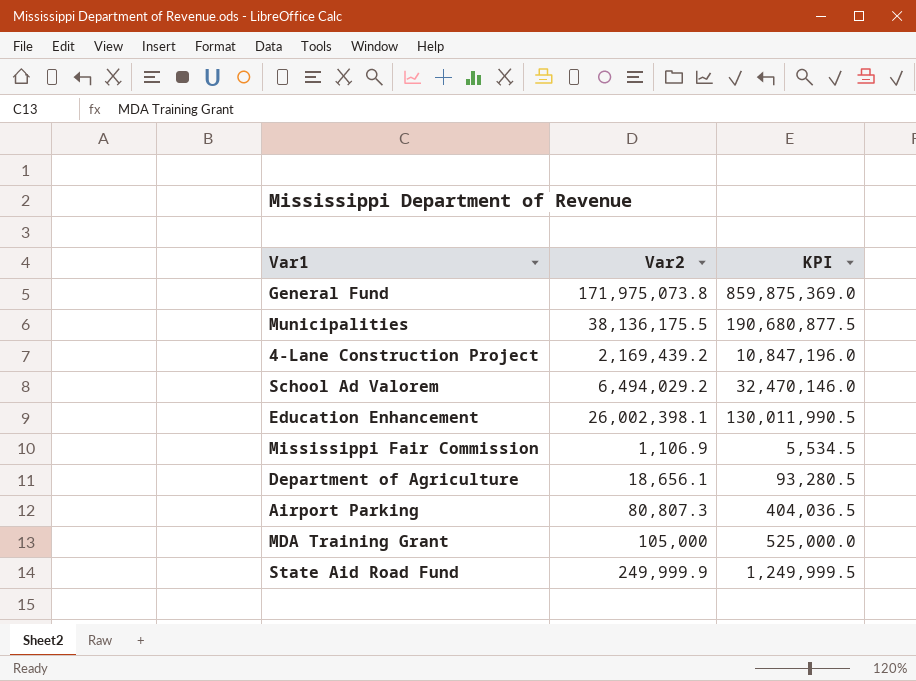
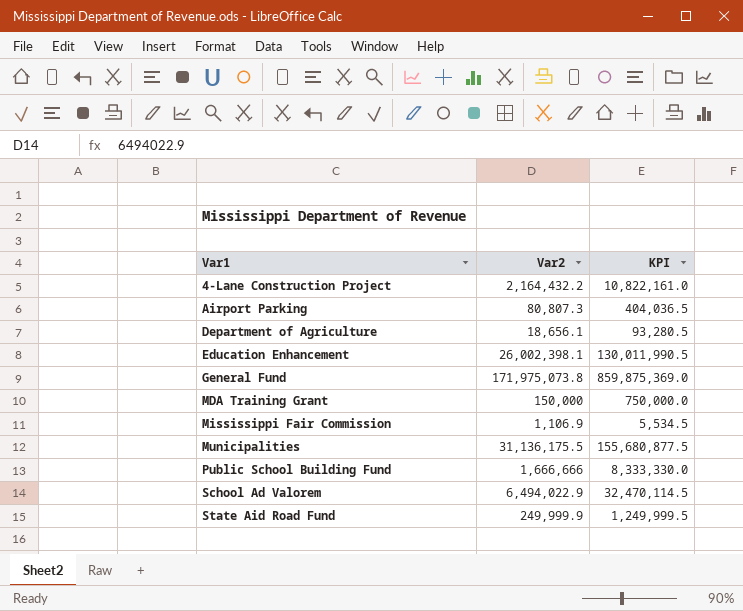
row order: none -> Var1 ascending
4-Lane Construction Project | Var2: 2,169,439.2 -> 2,164,432.2
4-Lane Construction Project | KPI: 10,847,196.0 -> 10,822,161.0
MDA Training Grant | Var2: 105,000 -> 150,000
MDA Training Grant | KPI: 525,000.0 -> 750,000.0
Municipalities | Var2: 38,136,175.5 -> 31,136,175.5
Municipalities | KPI: 190,680,877.5 -> 155,680,877.5
row Public School Building Fund: none -> 1,666,666 | 8,333,330.0
School Ad Valorem | Var2: 6,494,029.2 -> 6,494,022.9
School Ad Valorem | KPI: 32,470,146.0 -> 32,470,114.5

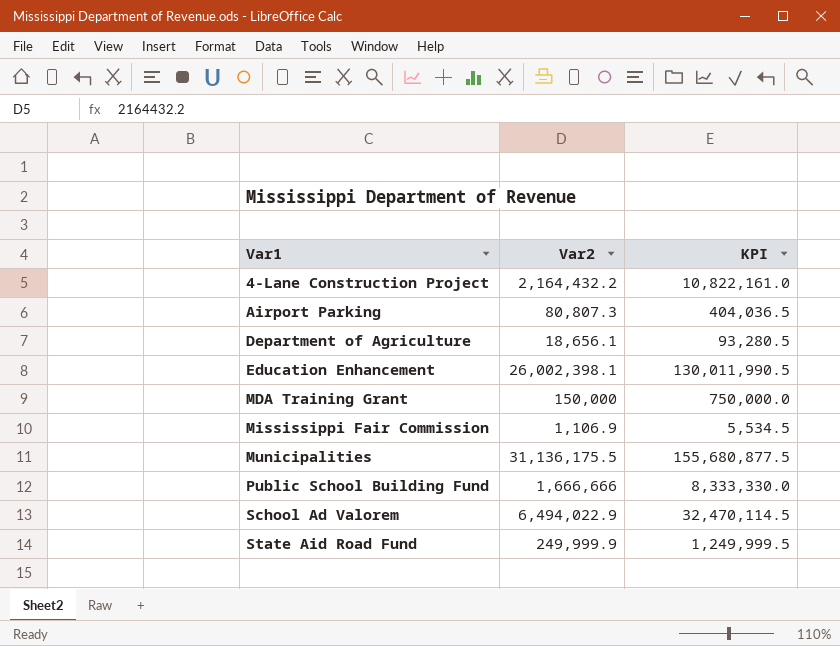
row General Fund: 171,975,073.8 | 859,875,369.0 -> none

